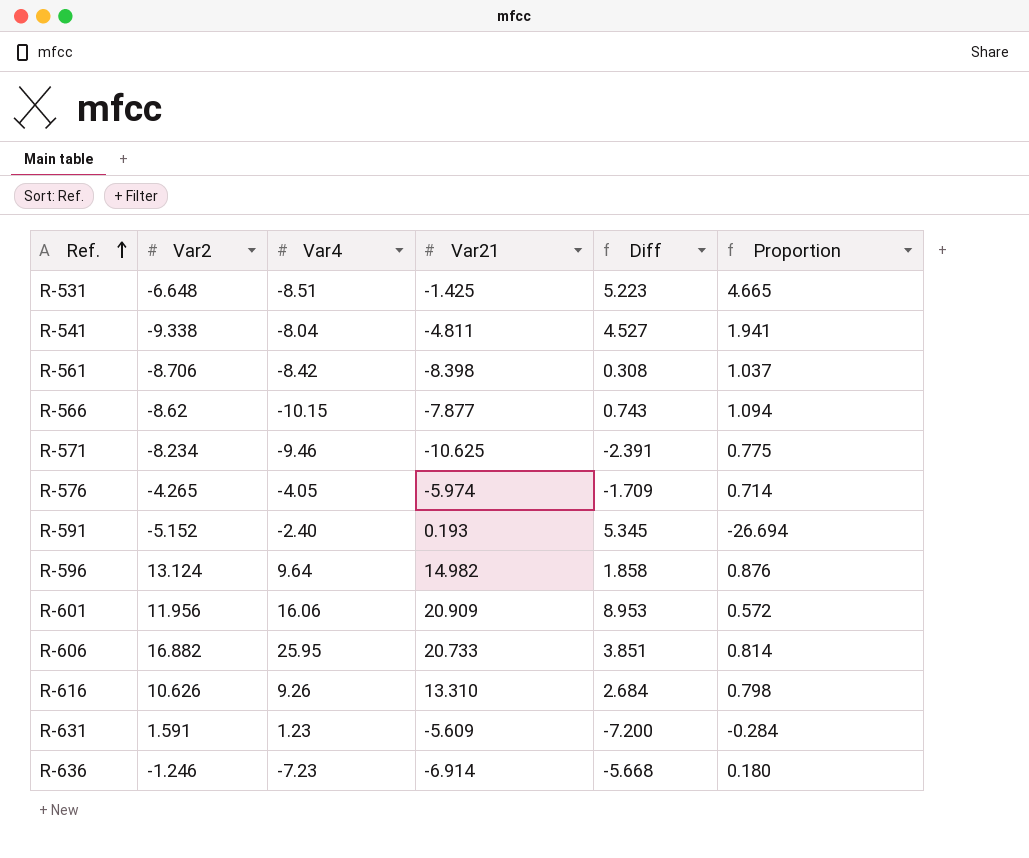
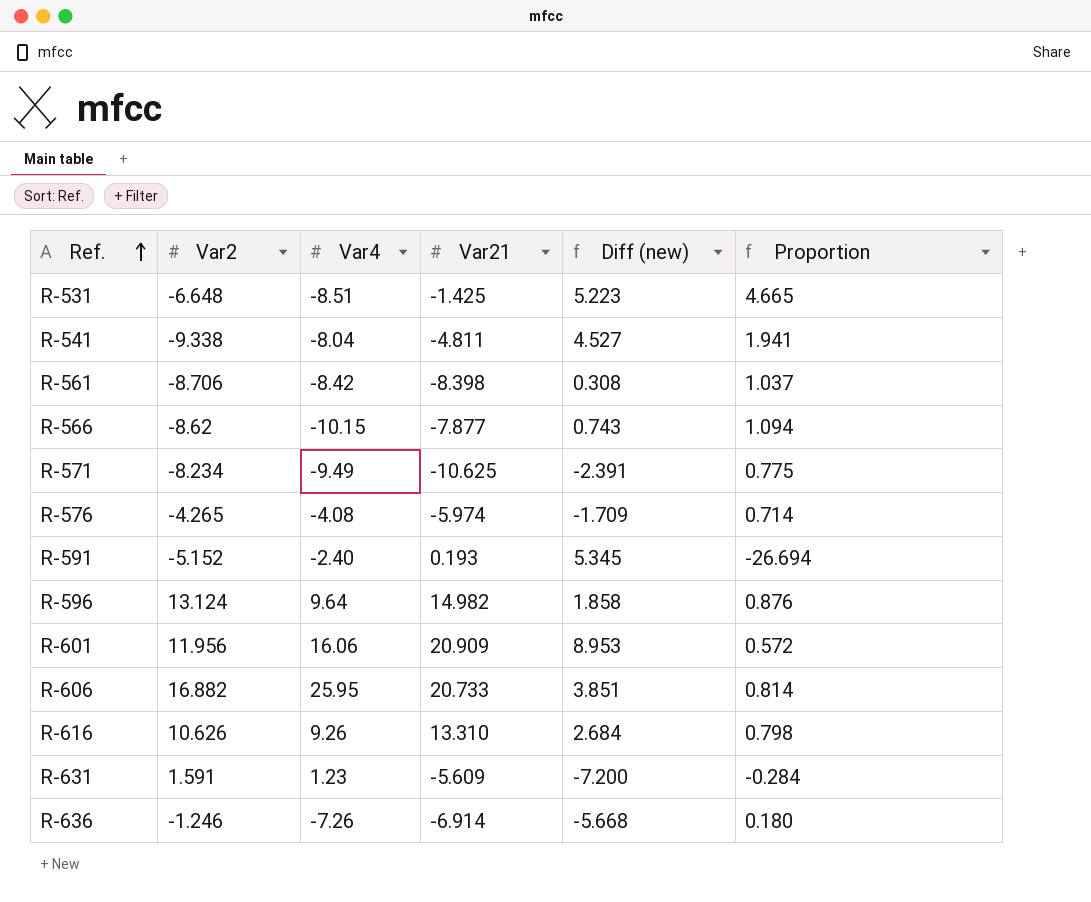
column name: Diff -> Diff (new)
R-571 | Var4: -9.46 -> -9.49
R-576 | Var4: -4.05 -> -4.08
R-636 | Var4: -7.23 -> -7.26

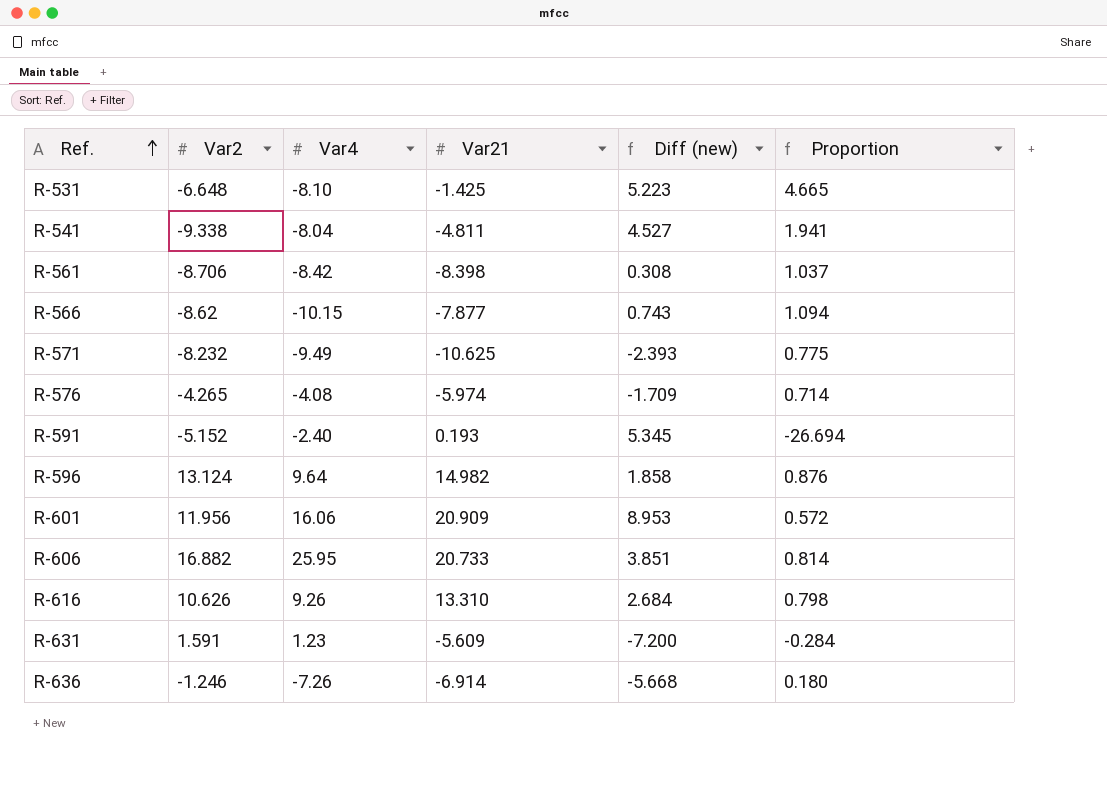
R-531 | Var4: -8.51 -> -8.10
R-571 | Var2: -8.234 -> -8.232
R-571 | Diff (new): -2.391 -> -2.393

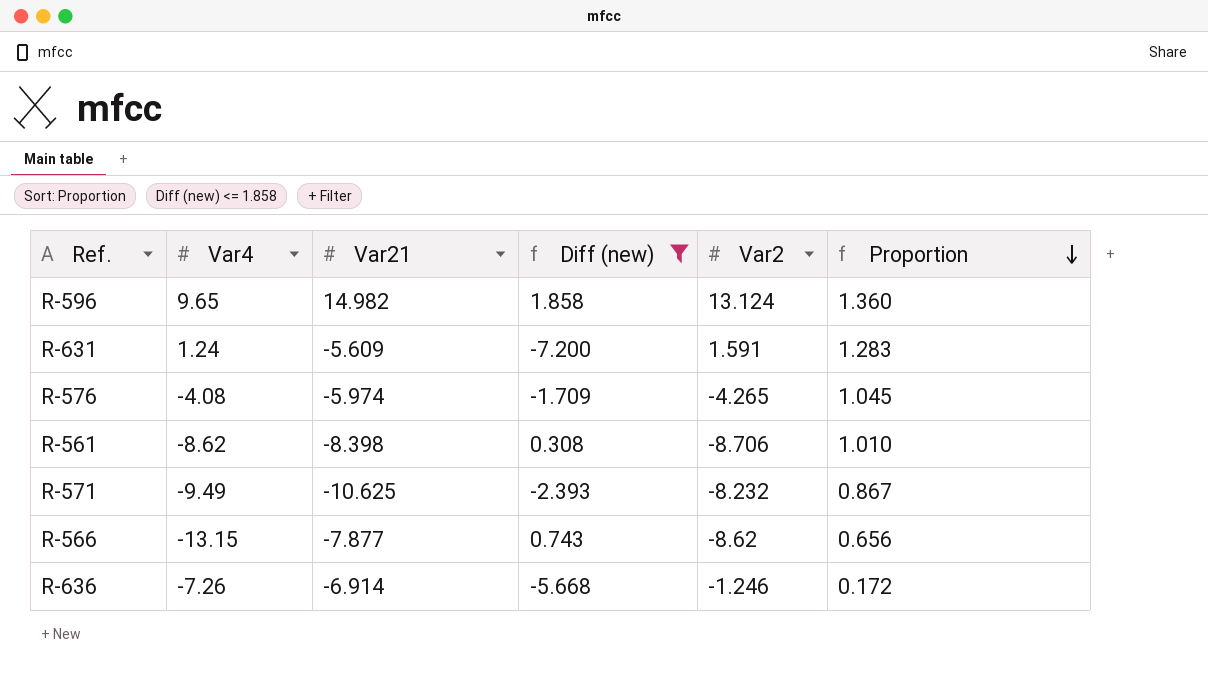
filter: none -> Diff (new) <= 1.858
row order: Ref. ascending -> Proportion descending
column Var2 | position: 2 -> 5
column Proportion | formula: [Var2] / [Var21] -> [Var2] / [Var4]
R-596 | Var4: 9.64 -> 9.65
R-631 | Var4: 1.23 -> 1.24
R-561 | Var4: -8.42 -> -8.62
R-566 | Var4: -10.15 -> -13.15

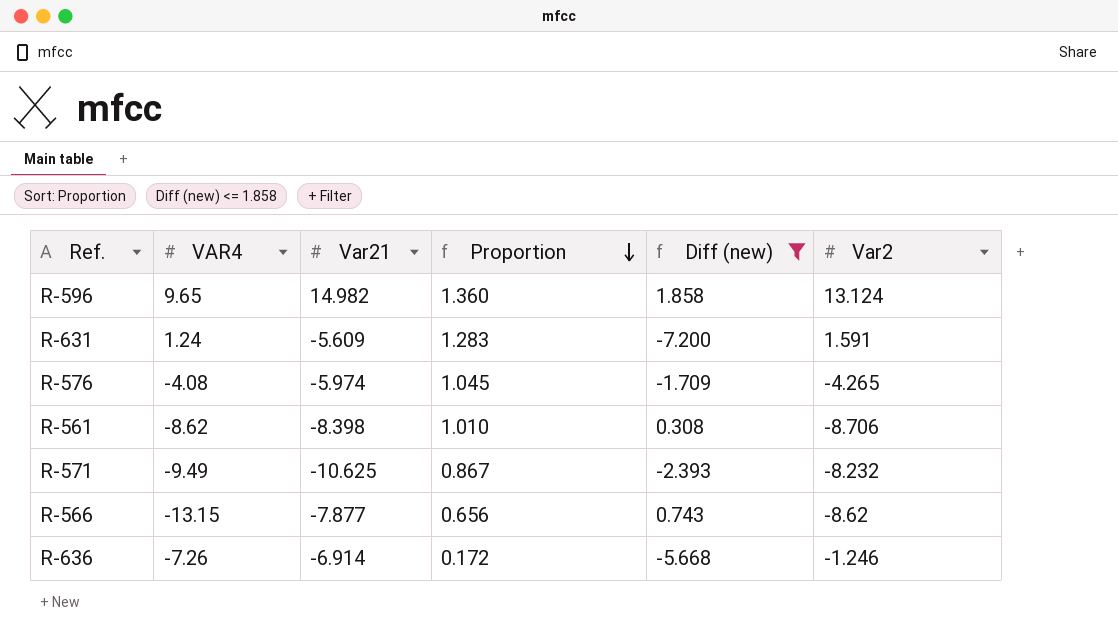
column name: Var4 -> VAR4
column Proportion | position: 6 -> 4

